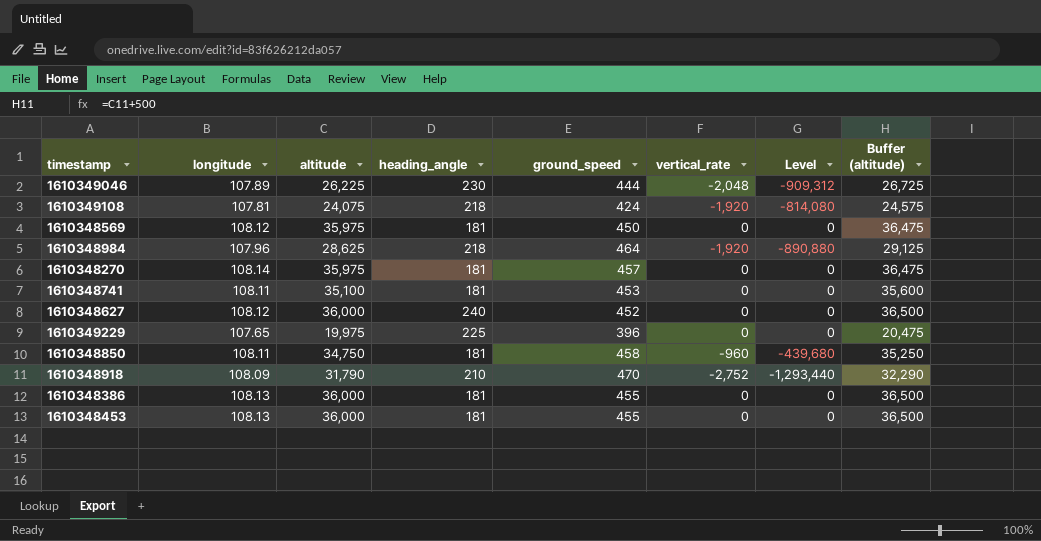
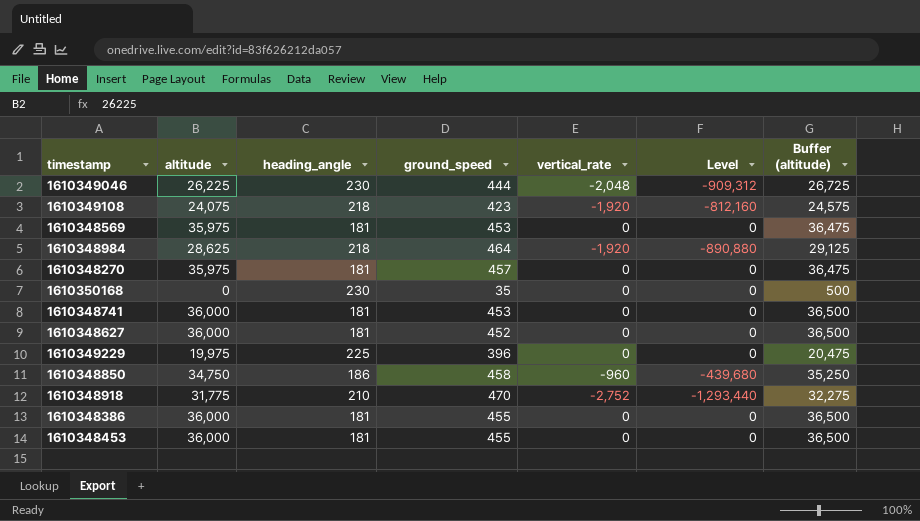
column longitude | position: 2 -> none
1610349108 | ground_speed: 424 -> 423
1610349108 | Level: -814,080 -> -812,160
1610348569 | ground_speed: 450 -> 453
row 1610350168: none -> 0 | 230 | 35 | 0 | 0 | 500
1610348741 | altitude: 35,100 -> 36,000
1610348741 | Buffer (altitude): 35,600 -> 36,500
1610348627 | heading_angle: 240 -> 181
1610348850 | heading_angle: 181 -> 186
1610348918 | altitude: 31,790 -> 31,775
1610348918 | Buffer (altitude): 32,290 -> 32,275

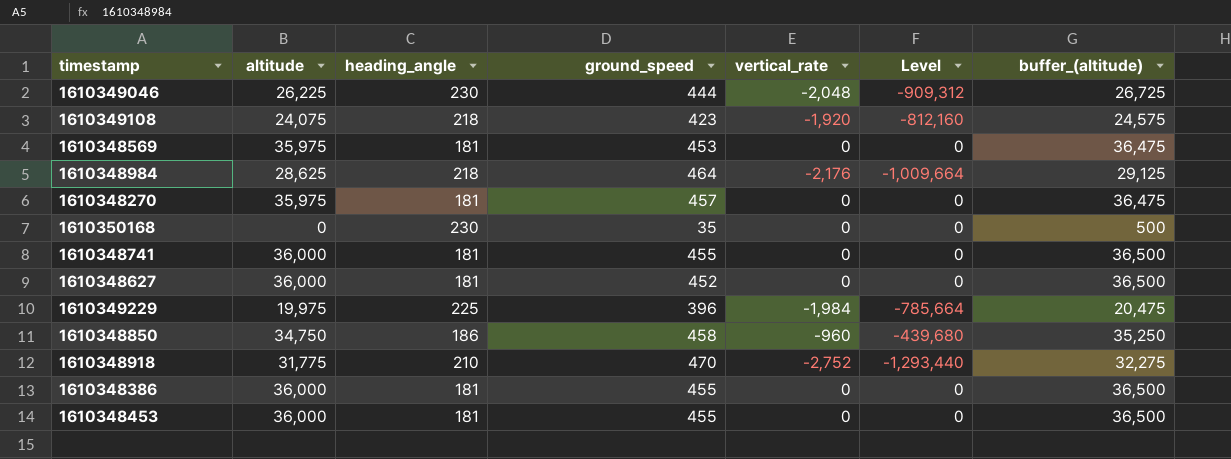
column name: Buffer (altitude) -> buffer_(altitude)
1610348984 | vertical_rate: -1,920 -> -2,176
1610348984 | Level: -890,880 -> -1,009,664
1610348741 | ground_speed: 453 -> 455
1610349229 | vertical_rate: 0 -> -1,984
1610349229 | Level: 0 -> -785,664

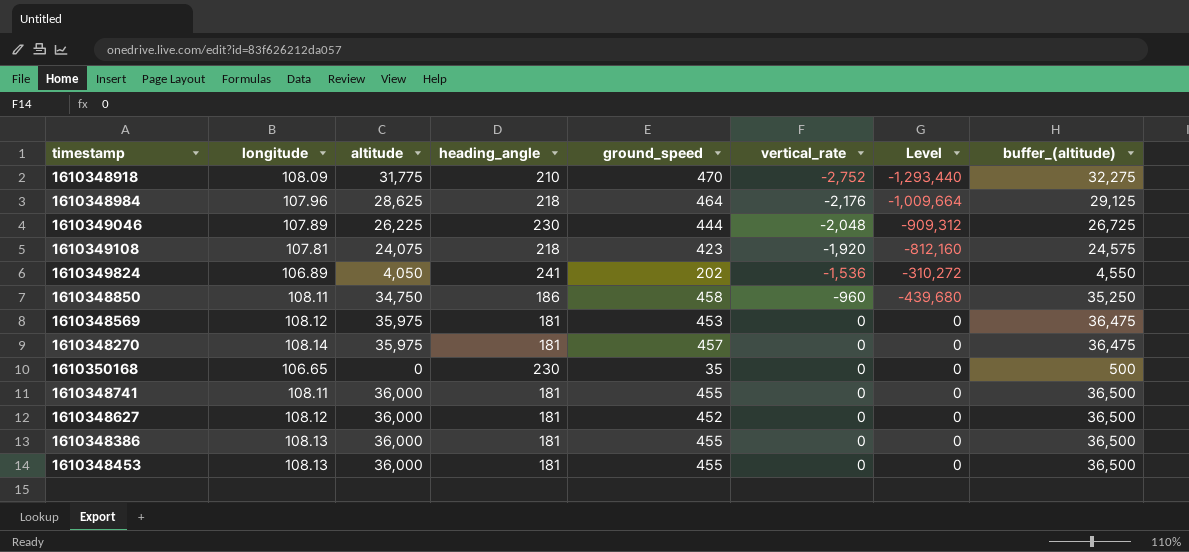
row order: none -> vertical_rate ascending
column longitude | position: none -> 2
row 1610349229: 19,975 | 225 | 396 | -1,984 | -785,664 | 20,475 -> none
row 1610349824: none -> 106.89 | 4,050 | 241 | 202 | -1,536 | -310,272 | 4,550

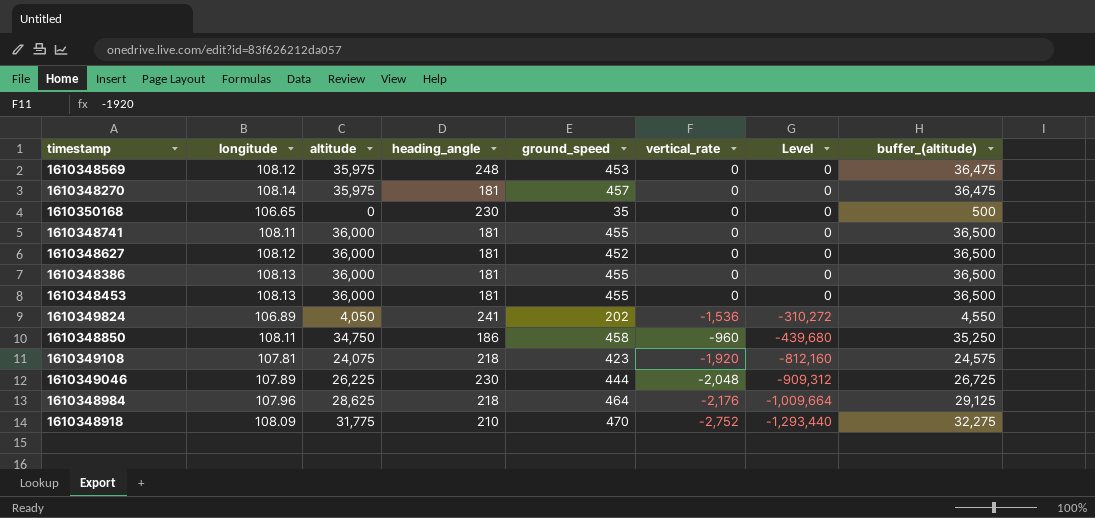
row order: vertical_rate ascending -> Level descending
1610348569 | heading_angle: 181 -> 248

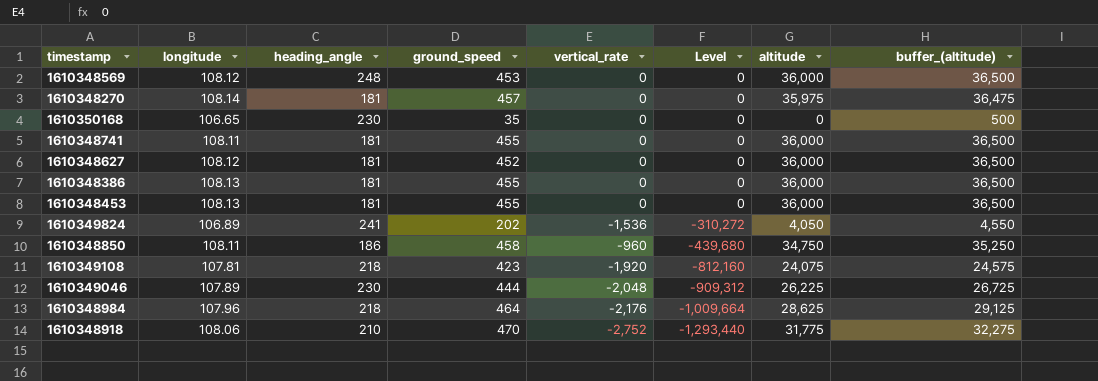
column altitude | position: 3 -> 7
1610348569 | altitude: 35,975 -> 36,000
1610348569 | buffer_(altitude): 36,475 -> 36,500
1610348918 | longitude: 108.09 -> 108.06

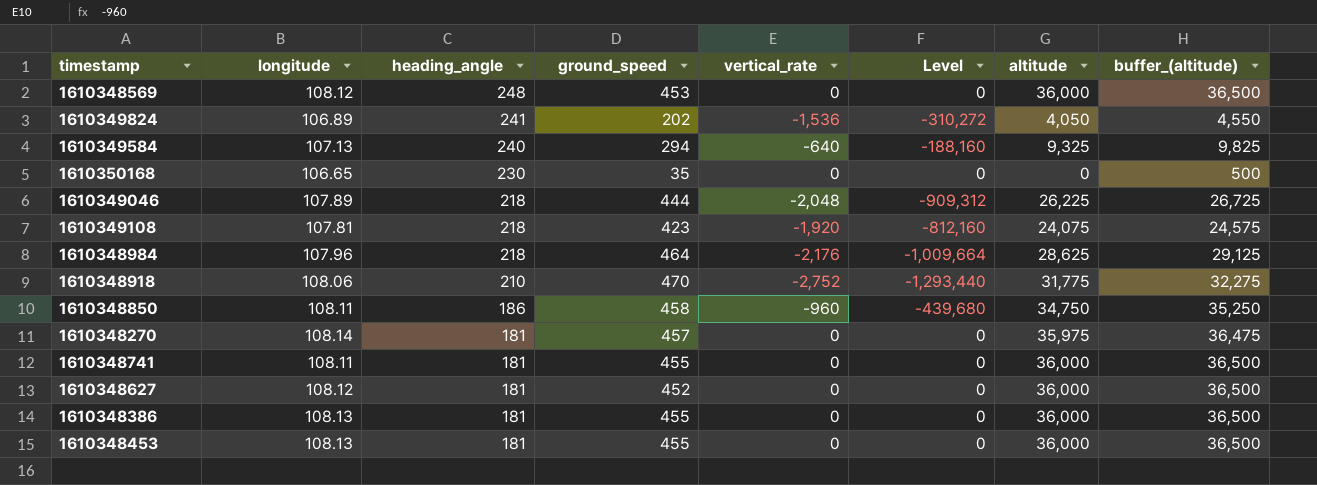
row order: Level descending -> heading_angle descending
row 1610349584: none -> 107.13 | 240 | 294 | -640 | -188,160 | 9,325 | 9,825
1610349046 | heading_angle: 230 -> 218

